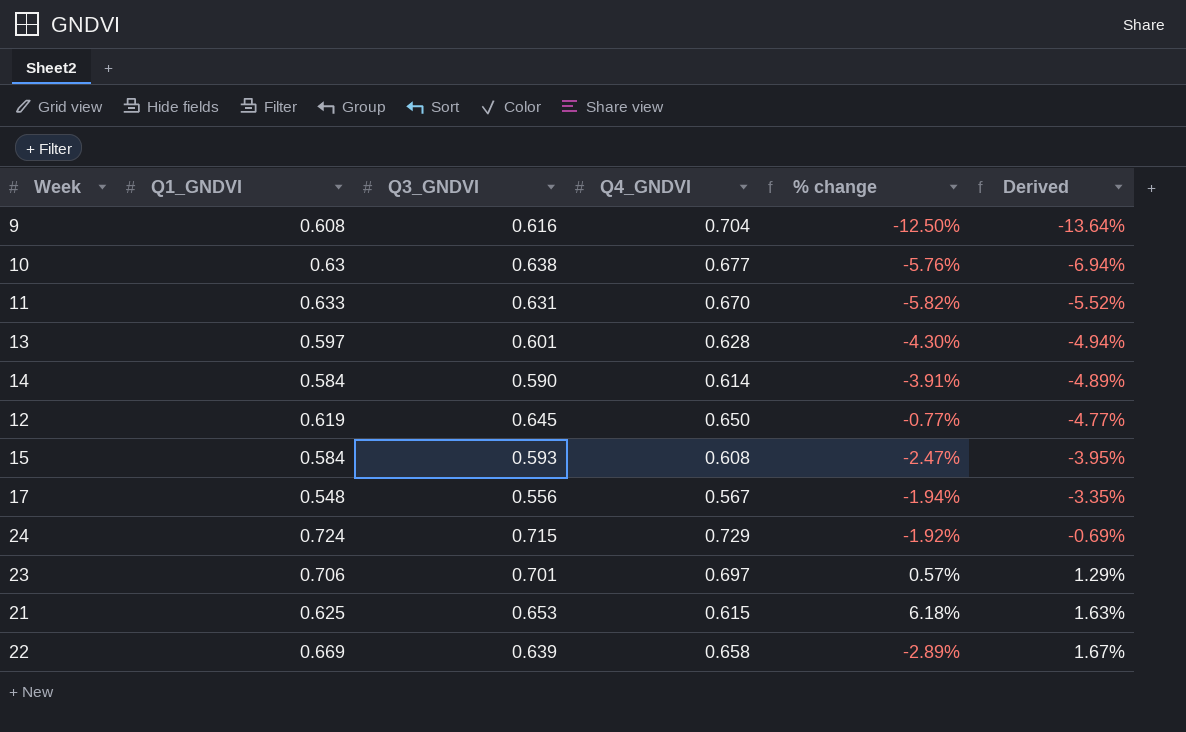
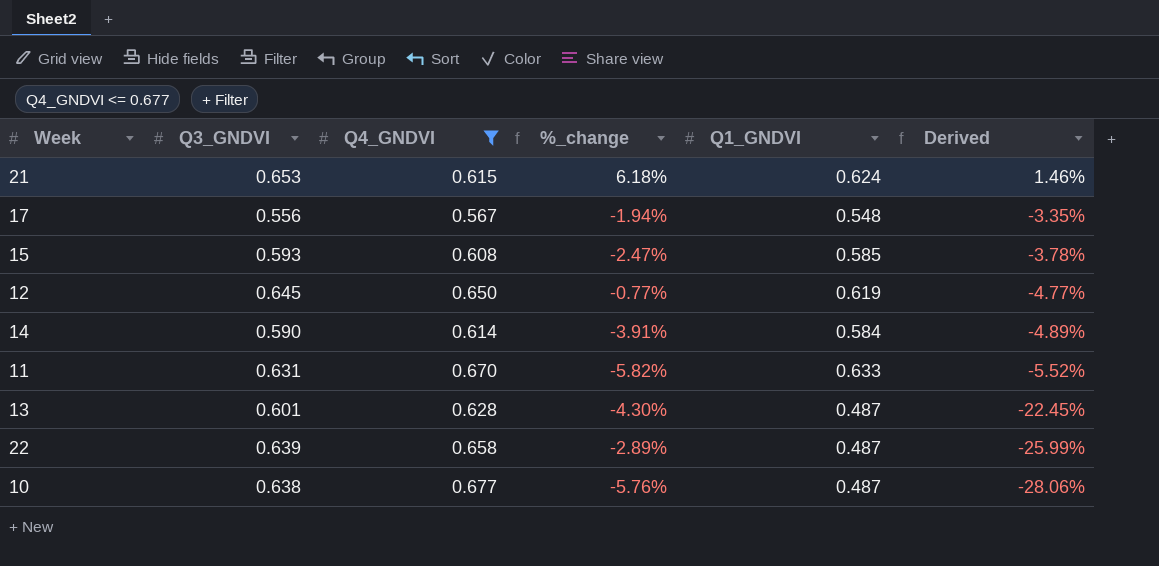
filter: none -> Q4_GNDVI <= 0.677
row order: Derived ascending -> Derived descending
column name: % change -> %_change
column Q1_GNDVI | position: 2 -> 5
21 | Q1_GNDVI: 0.625 -> 0.624
21 | Derived: 1.63% -> 1.46%
15 | Q1_GNDVI: 0.584 -> 0.585
15 | Derived: -3.95% -> -3.78%
13 | Q1_GNDVI: 0.597 -> 0.487
13 | Derived: -4.94% -> -22.45%
22 | Q1_GNDVI: 0.669 -> 0.487
22 | Derived: 1.67% -> -25.99%
10 | Q1_GNDVI: 0.63 -> 0.487
10 | Derived: -6.94% -> -28.06%

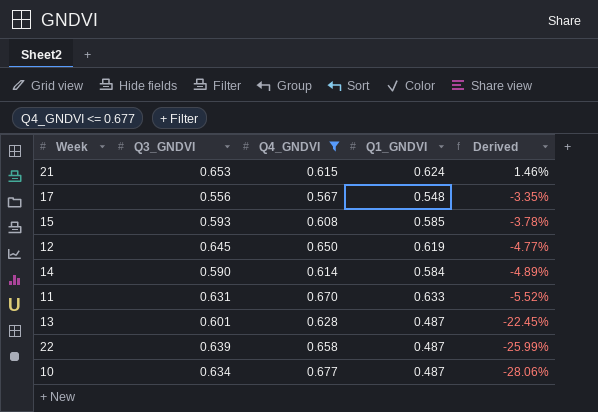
column %_change | formula: ([Q3_GNDVI] - [Q4_GNDVI]) / [Q4_GNDVI] -> none
10 | Q3_GNDVI: 0.638 -> 0.634

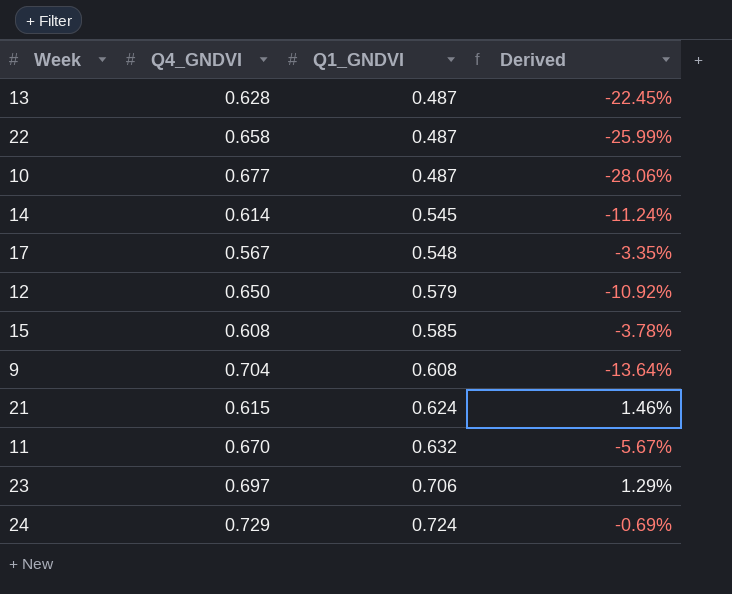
filter: Q4_GNDVI <= 0.677 -> none
row order: Derived descending -> Q1_GNDVI ascending
column Q3_GNDVI | position: 2 -> none
14 | Q1_GNDVI: 0.584 -> 0.545
14 | Derived: -4.89% -> -11.24%
12 | Q1_GNDVI: 0.619 -> 0.579
12 | Derived: -4.77% -> -10.92%
11 | Q1_GNDVI: 0.633 -> 0.632
11 | Derived: -5.52% -> -5.67%

